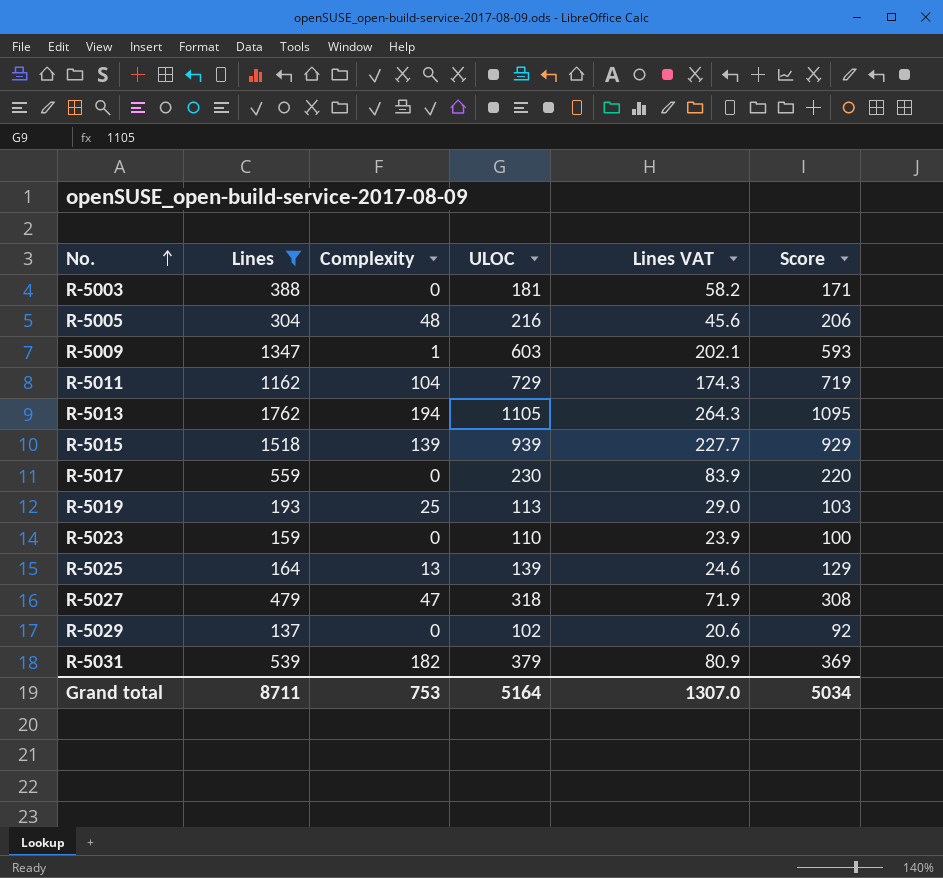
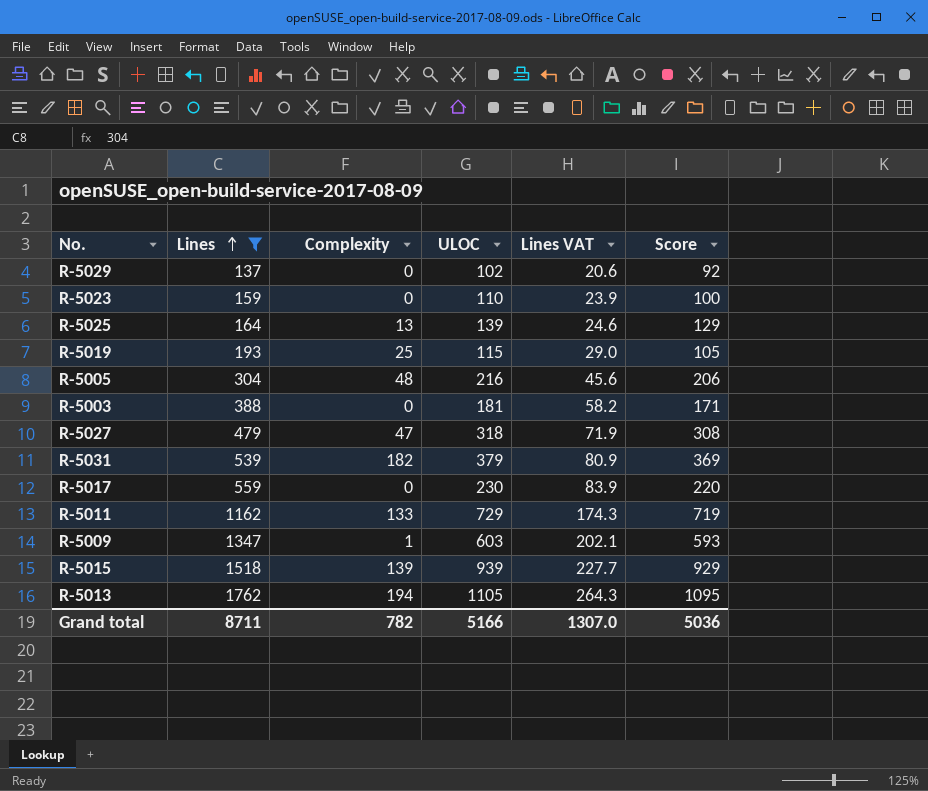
row order: No. ascending -> Lines ascending
R-5019 | ULOC: 113 -> 115
R-5019 | Score: 103 -> 105
R-5011 | Complexity: 104 -> 133
Grand total | Complexity: 753 -> 782
Grand total | ULOC: 5164 -> 5166
Grand total | Score: 5034 -> 5036

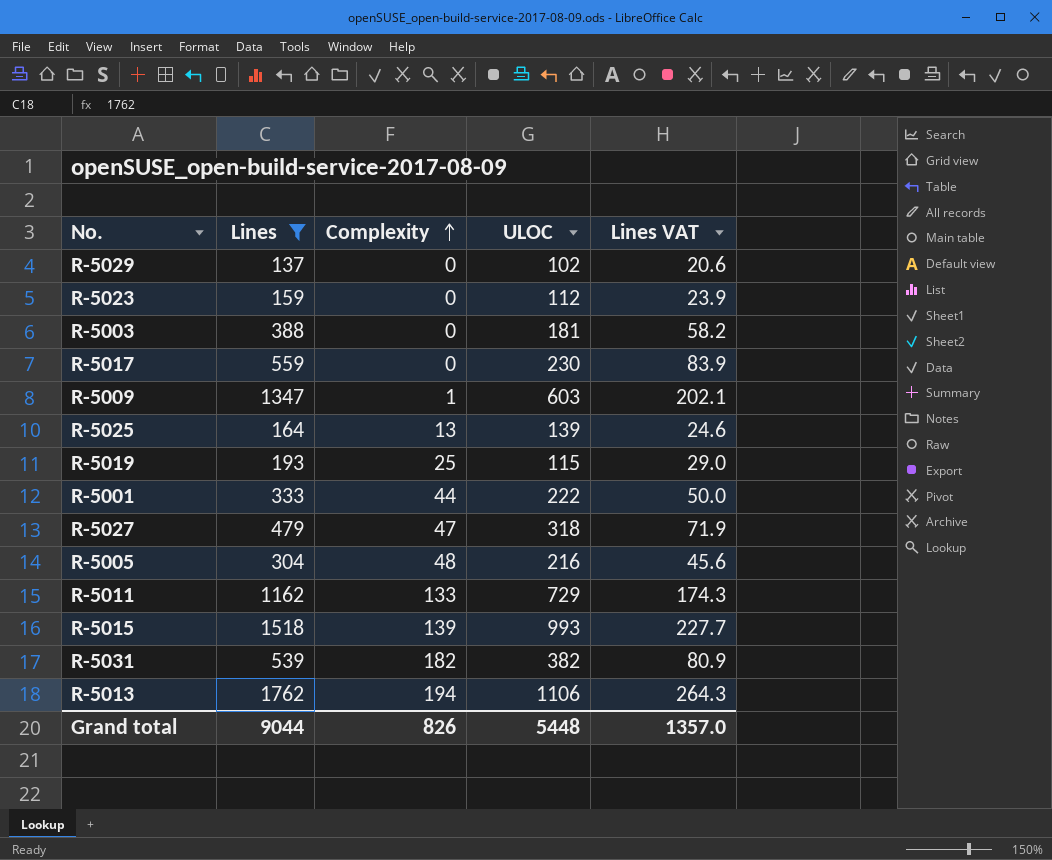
row order: Lines ascending -> Complexity ascending
column Score | formula: [ULOC] - 10 -> none
R-5023 | ULOC: 110 -> 112
row R-5001: none -> 333 | 44 | 222 | 50.0
R-5015 | ULOC: 939 -> 993
R-5031 | ULOC: 379 -> 382
R-5013 | ULOC: 1105 -> 1106
Grand total | Lines: 8711 -> 9044
Grand total | Complexity: 782 -> 826
Grand total | ULOC: 5166 -> 5448
Grand total | Lines VAT: 1307.0 -> 1357.0

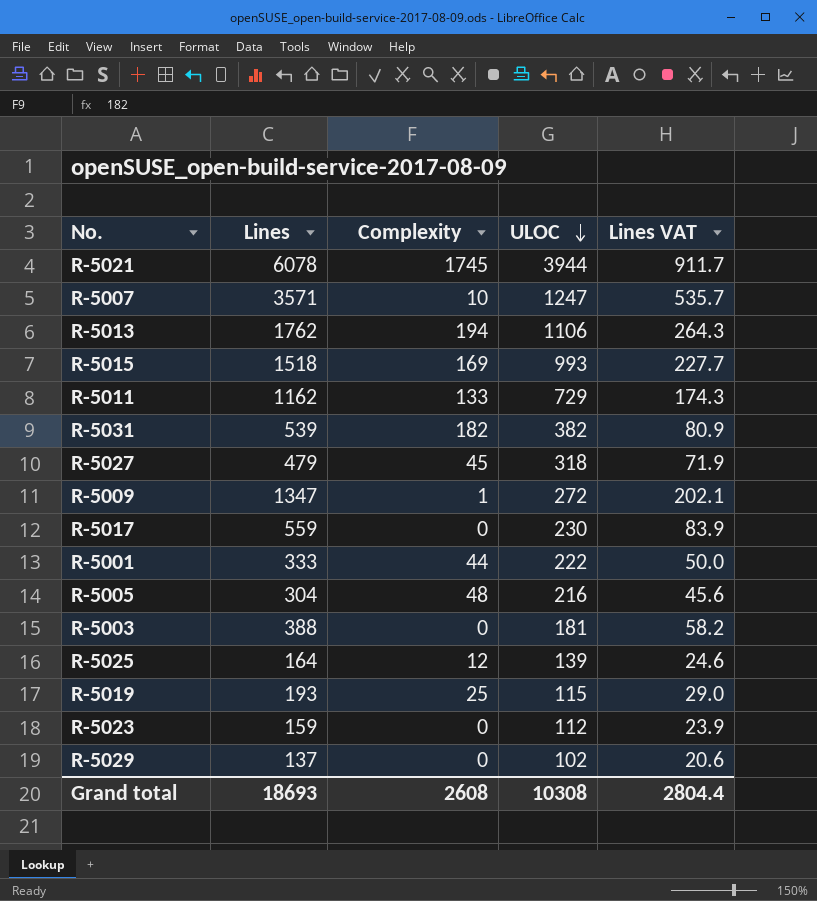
filter: Lines <= 1762 -> none
row order: Complexity ascending -> ULOC descending
R-5015 | Complexity: 139 -> 169
R-5027 | Complexity: 47 -> 45
R-5009 | ULOC: 603 -> 272
R-5025 | Complexity: 13 -> 12
Grand total | Lines: 9044 -> 18693
Grand total | Complexity: 826 -> 2608
Grand total | ULOC: 5448 -> 10308
Grand total | Lines VAT: 1357.0 -> 2804.4

